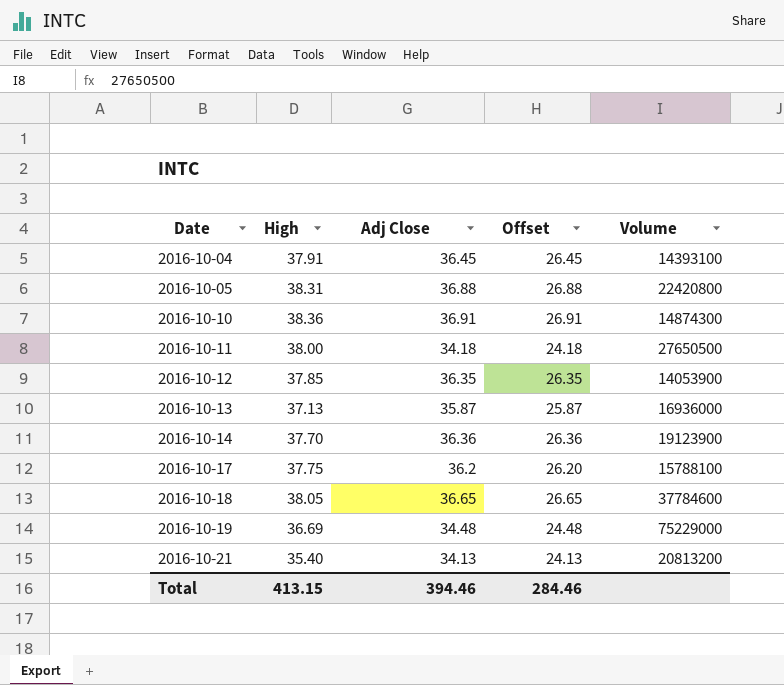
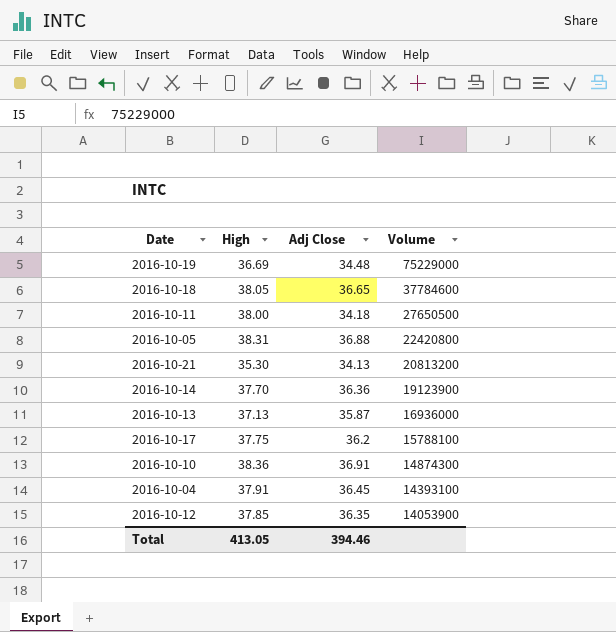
row order: Date ascending -> Volume descending
column Offset | formula: [Adj Close] - 10 -> none
2016-10-21 | High: 35.40 -> 35.30
Total | High: 413.15 -> 413.05

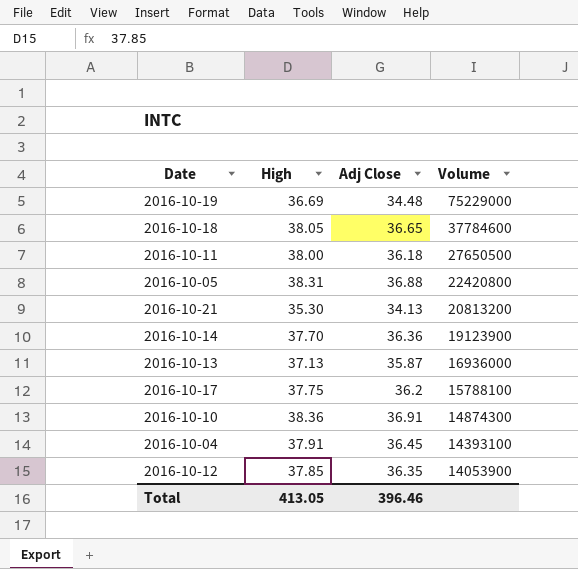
2016-10-11 | Adj Close: 34.18 -> 36.18
Total | Adj Close: 394.46 -> 396.46

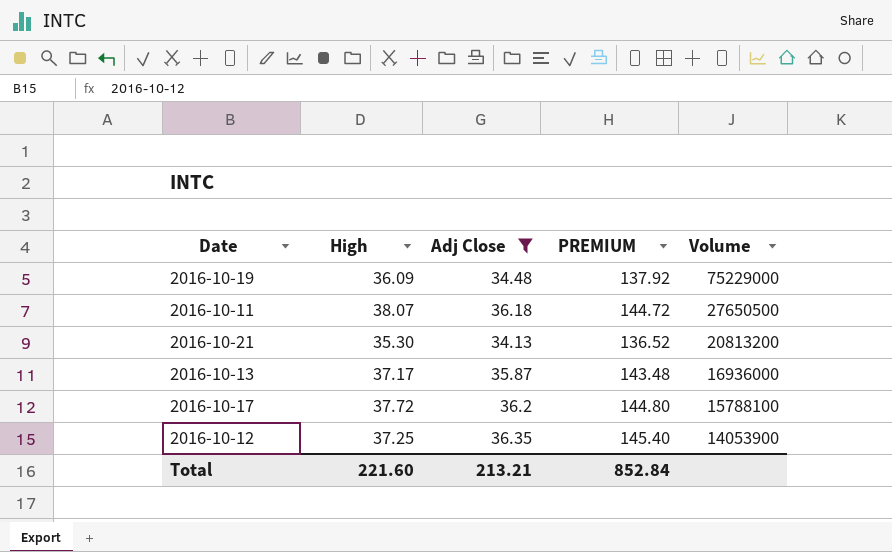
filter: none -> Adj Close <= 36.35
column PREMIUM | formula: none -> [Adj Close] * 4
2016-10-19 | High: 36.69 -> 36.09
2016-10-11 | High: 38.00 -> 38.07
2016-10-13 | High: 37.13 -> 37.17
2016-10-17 | High: 37.75 -> 37.72
2016-10-12 | High: 37.85 -> 37.25
Total | High: 413.05 -> 221.60
Total | Adj Close: 396.46 -> 213.21

